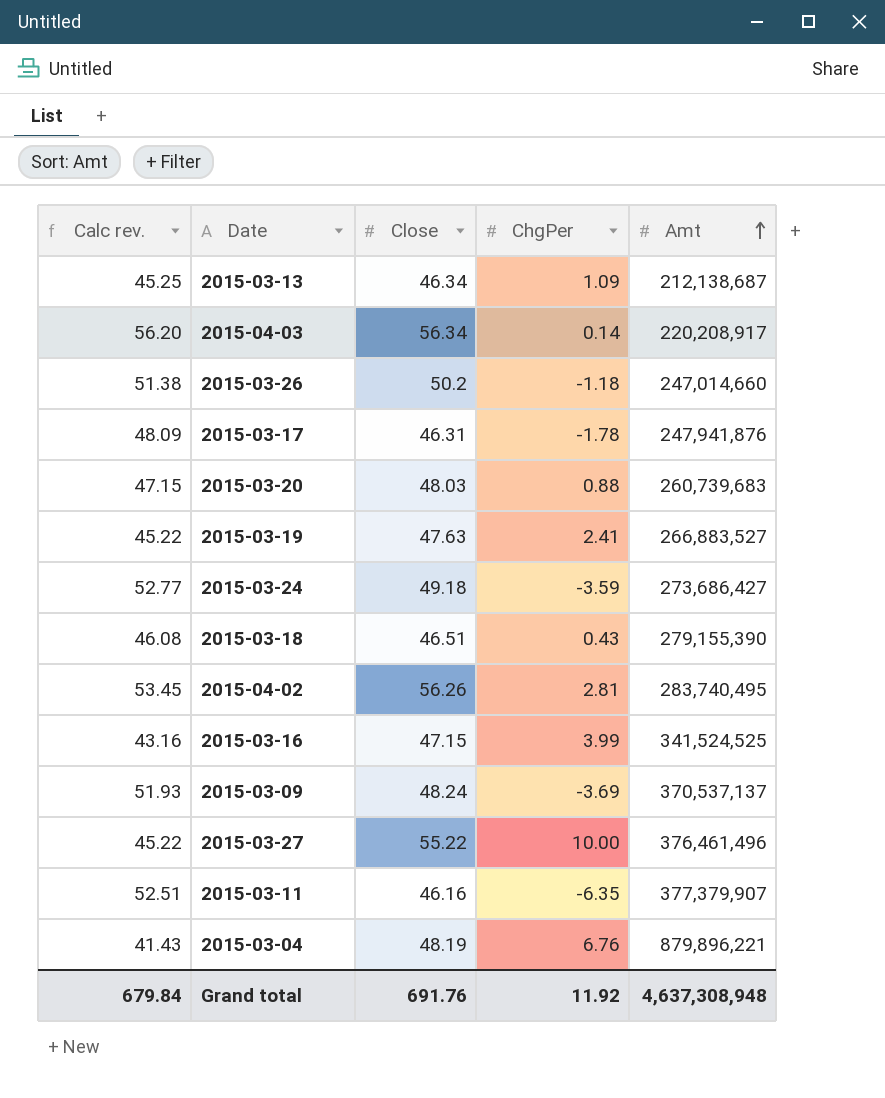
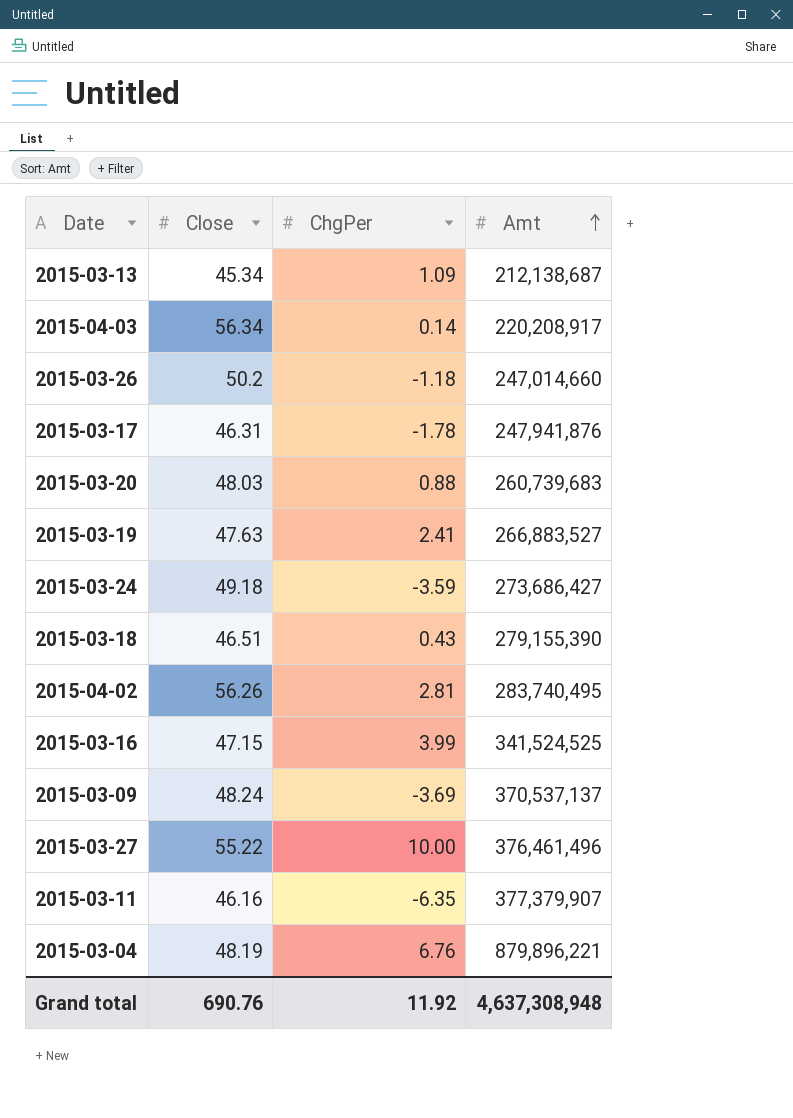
column Calc rev. | formula: [Close] - [ChgPer] -> none
2015-03-13 | Close: 46.34 -> 45.34
Grand total | Close: 691.76 -> 690.76

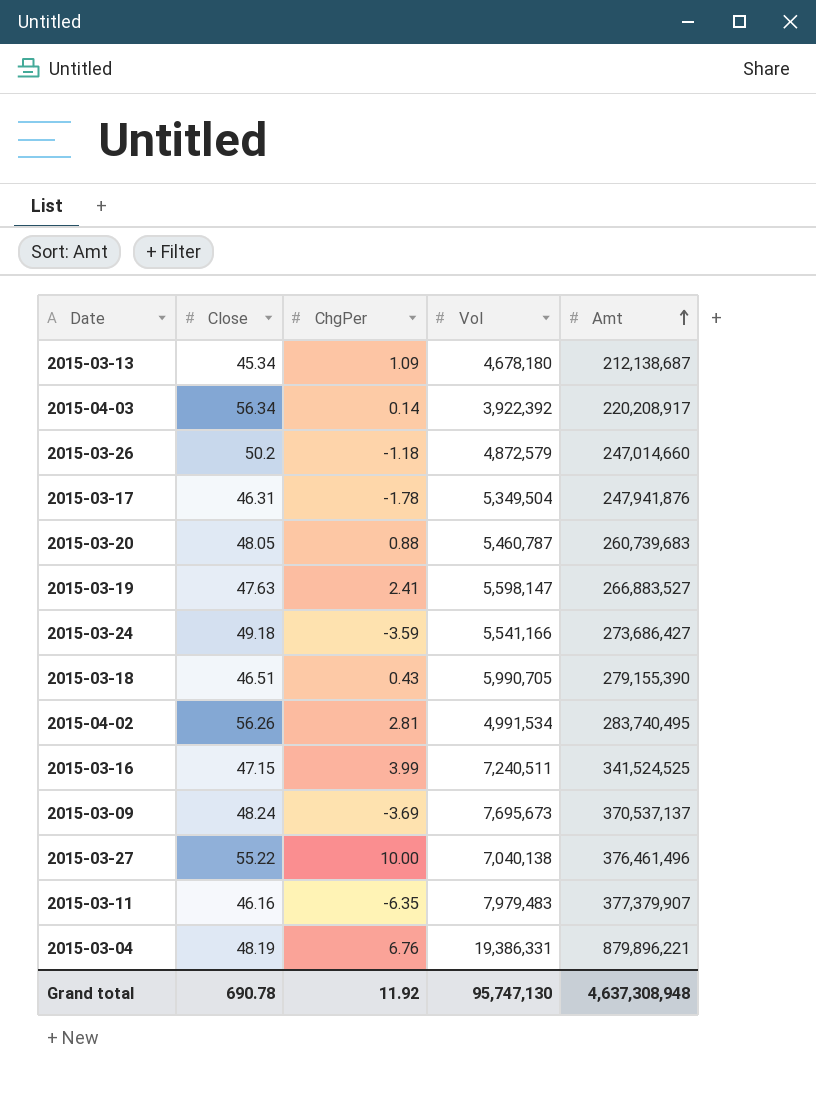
column Vol | position: none -> 4
2015-03-20 | Close: 48.03 -> 48.05
Grand total | Close: 690.76 -> 690.78

